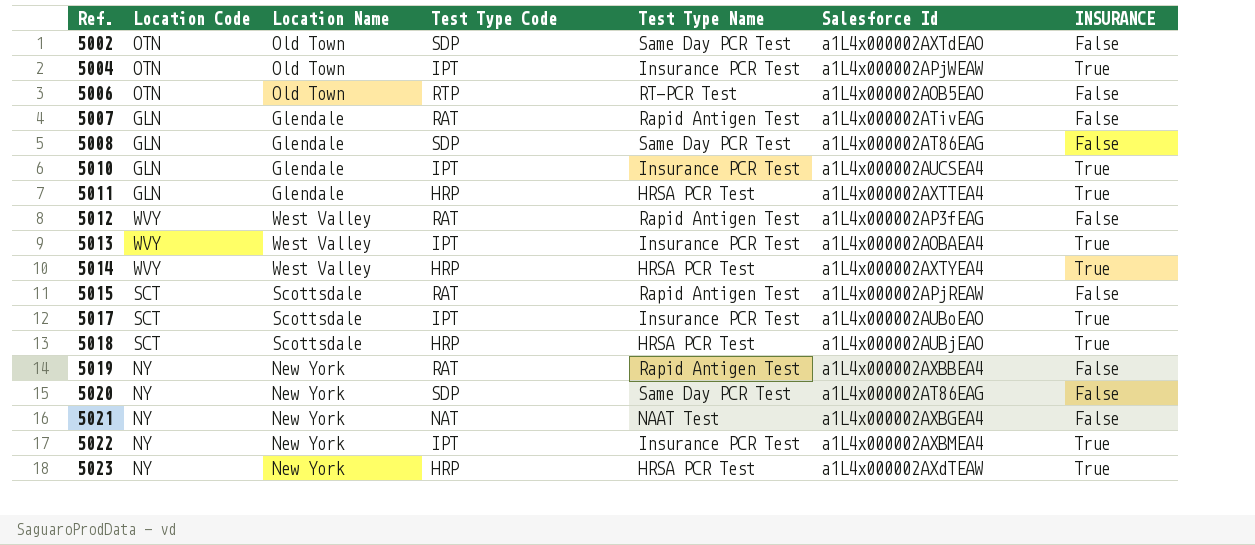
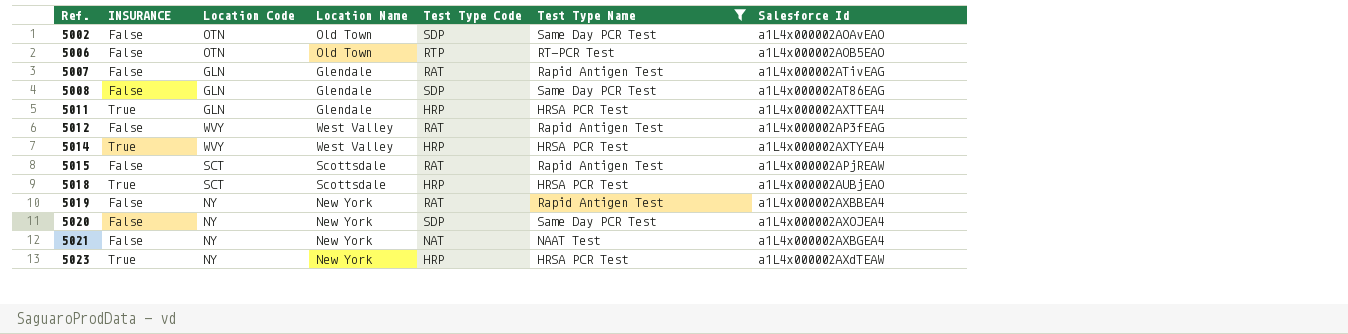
filter: none -> Test Type Name != Insurance PCR Test
column INSURANCE | position: 7 -> 2
5002 | Salesforce Id: a1L4x000002AXTdEAO -> a1L4x000002AOAvEAO
5020 | Salesforce Id: a1L4x000002AT86EAG -> a1L4x000002AXOJEA4

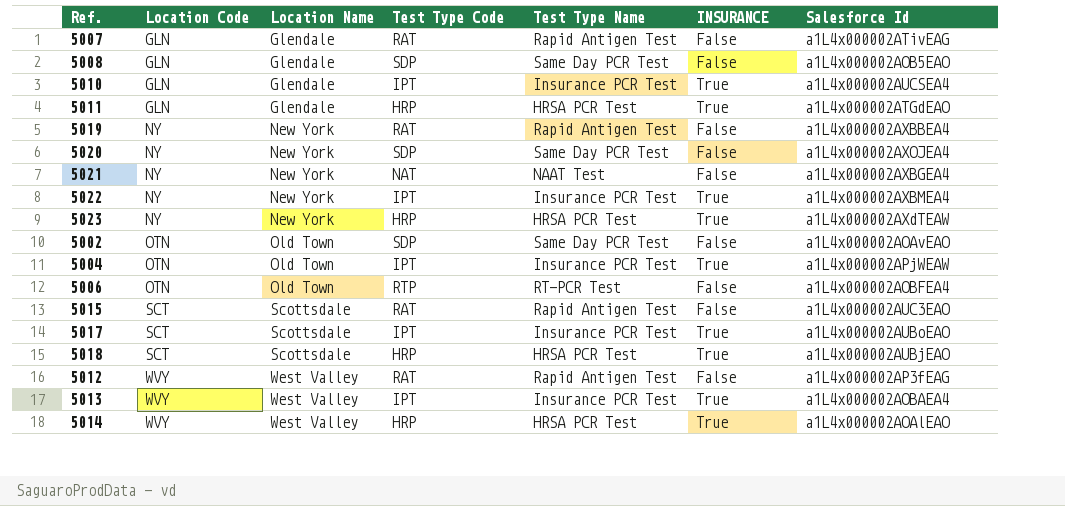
filter: Test Type Name != Insurance PCR Test -> none
row order: Ref. ascending -> Location Code ascending
column INSURANCE | position: 2 -> 6
5008 | Salesforce Id: a1L4x000002AT86EAG -> a1L4x000002AOB5EAO
5011 | Salesforce Id: a1L4x000002AXTTEA4 -> a1L4x000002ATGdEAO
5006 | Salesforce Id: a1L4x000002AOB5EAO -> a1L4x000002AOBFEA4
5015 | Salesforce Id: a1L4x000002APjREAW -> a1L4x000002AUC3EAO
5014 | Salesforce Id: a1L4x000002AXTYEA4 -> a1L4x000002AOAlEAO

